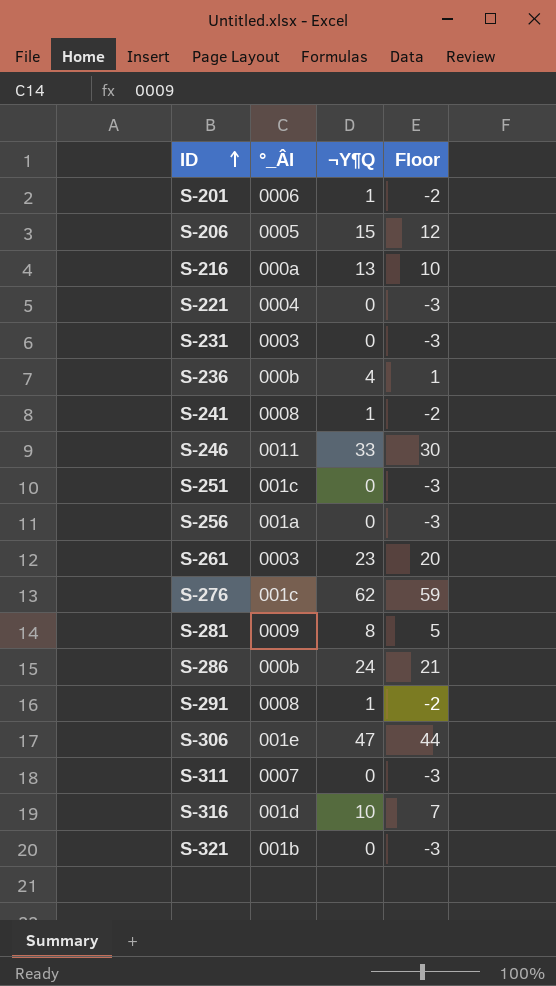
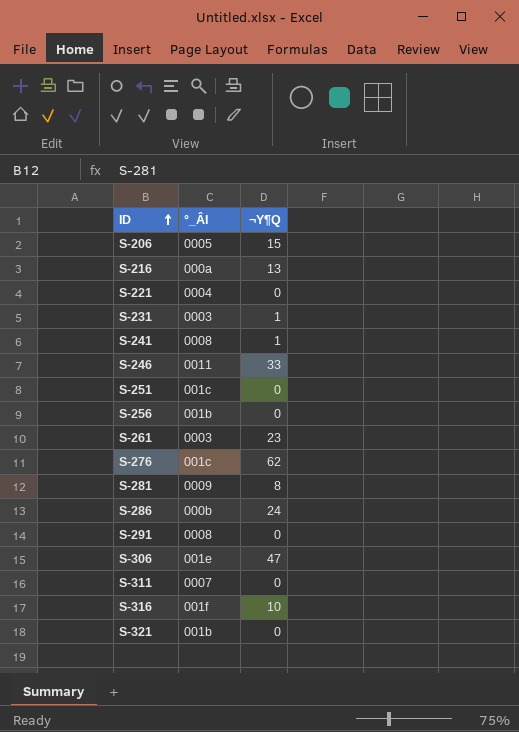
column Floor | formula: [¬Y¶Q] - 3 -> none
row S-201: 0006 | 1 | -2 -> none
row S-236: 000b | 4 | 1 -> none
S-231 | ¬Y¶Q: 0 -> 1
S-256 | °_ÂI: 001a -> 001b
S-291 | ¬Y¶Q: 1 -> 0
S-316 | °_ÂI: 001d -> 001f

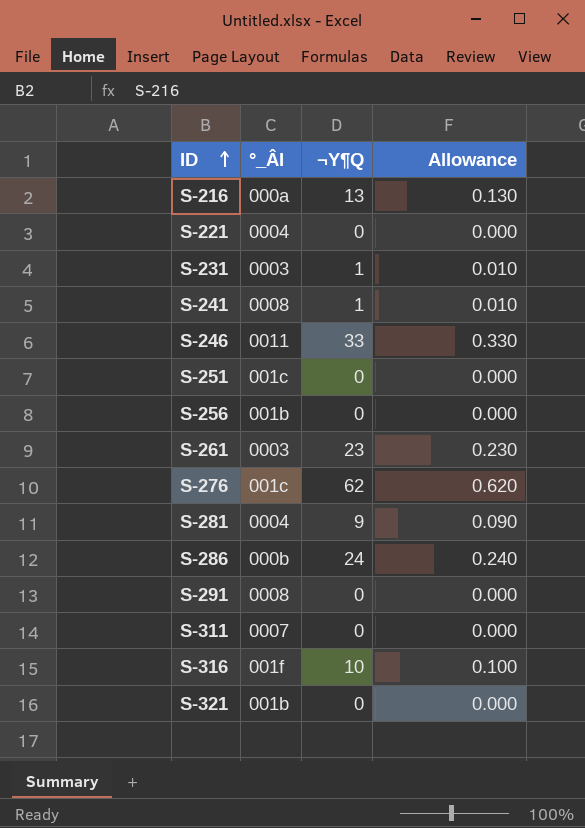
column Allowance | formula: none -> [¬Y¶Q] * 0.01
row S-206: 0005 | 15 -> none
row S-306: 001e | 47 -> none
S-281 | °_ÂI: 0009 -> 0004
S-281 | ¬Y¶Q: 8 -> 9

